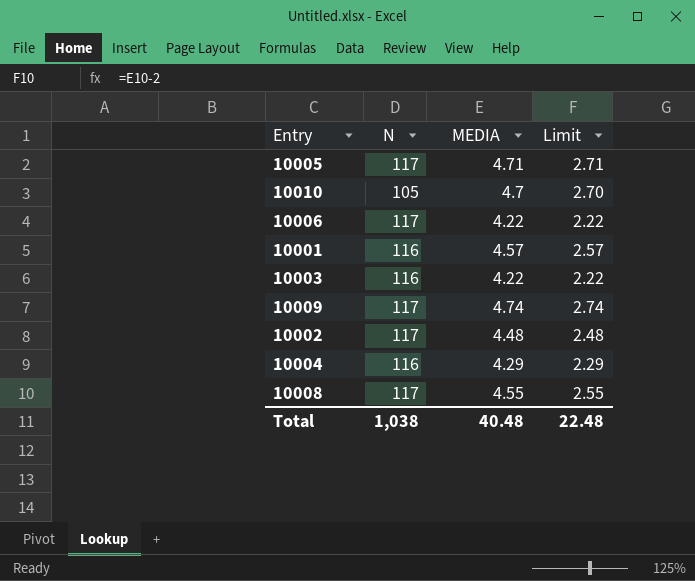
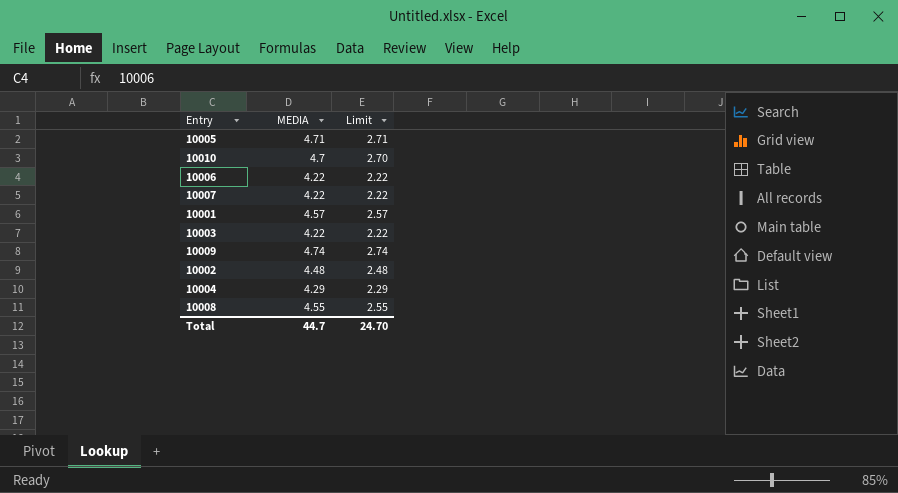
column N | position: 2 -> none
row 10007: none -> 4.22 | 2.22
Total | MEDIA: 40.48 -> 44.7
Total | Limit: 22.48 -> 24.70

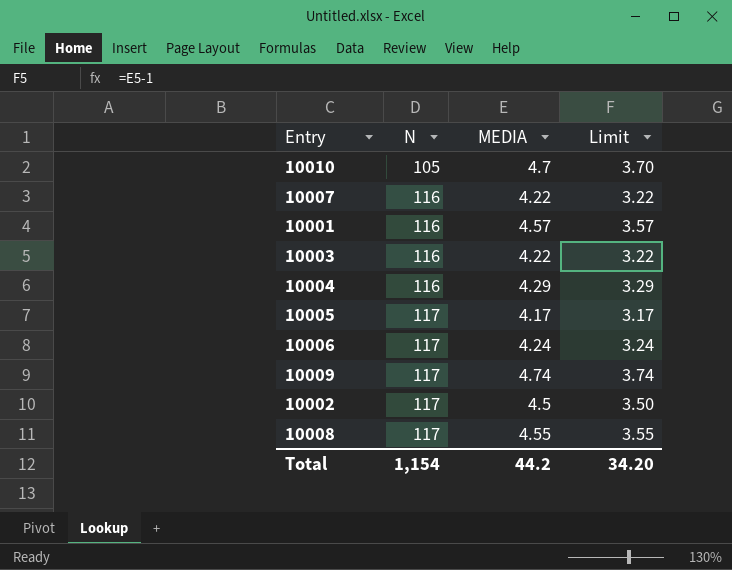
row order: none -> N ascending
column N | position: none -> 2
column Limit | formula: [MEDIA] - 2 -> [MEDIA] - 1
10005 | MEDIA: 4.71 -> 4.17
10006 | MEDIA: 4.22 -> 4.24
10002 | MEDIA: 4.48 -> 4.5
Total | MEDIA: 44.7 -> 44.2
Total | Limit: 24.70 -> 34.20

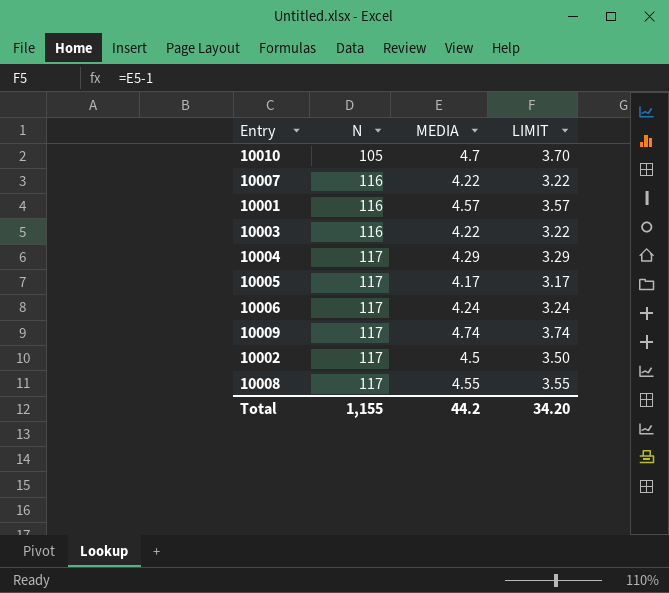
column name: Limit -> LIMIT
10004 | N: 116 -> 117
Total | N: 1,154 -> 1,155

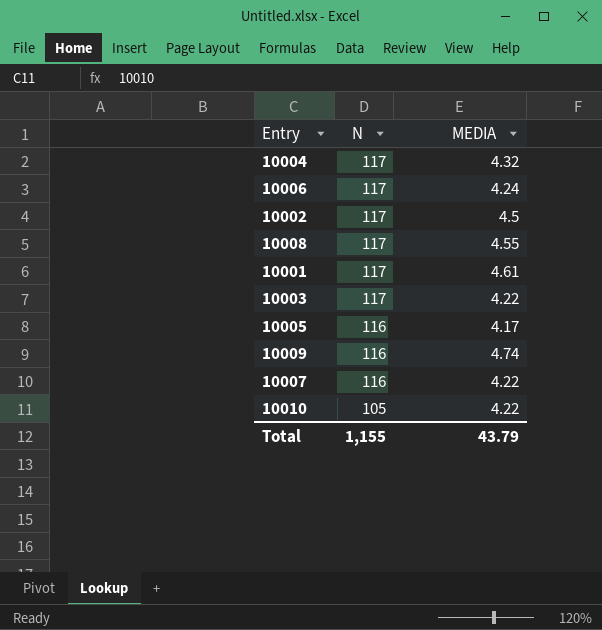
row order: N ascending -> N descending
column LIMIT | formula: [MEDIA] - 1 -> none
10004 | MEDIA: 4.29 -> 4.32
10001 | N: 116 -> 117
10001 | MEDIA: 4.57 -> 4.61
10003 | N: 116 -> 117
10005 | N: 117 -> 116
10009 | N: 117 -> 116
10010 | MEDIA: 4.7 -> 4.22
Total | MEDIA: 44.2 -> 43.79

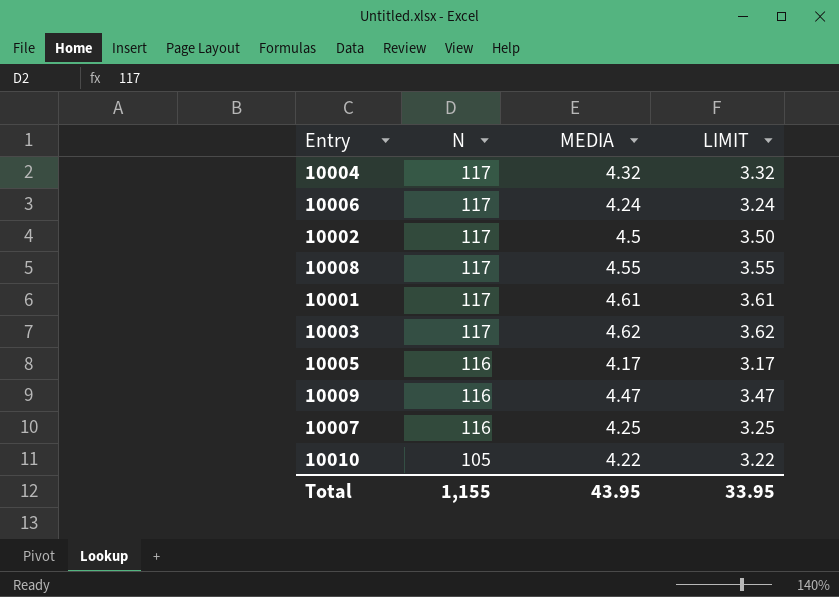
column LIMIT | formula: none -> [MEDIA] - 1
10003 | MEDIA: 4.22 -> 4.62
10009 | MEDIA: 4.74 -> 4.47
10007 | MEDIA: 4.22 -> 4.25
Total | MEDIA: 43.79 -> 43.95

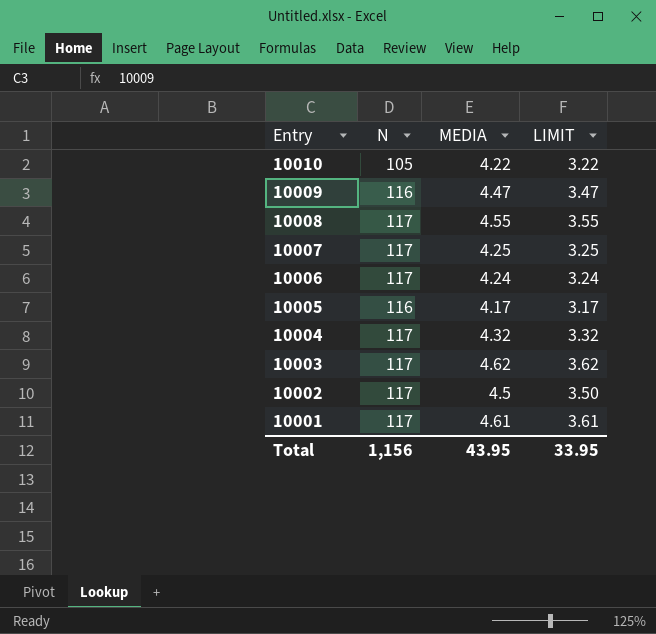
row order: N descending -> Entry descending
10007 | N: 116 -> 117
Total | N: 1,155 -> 1,156

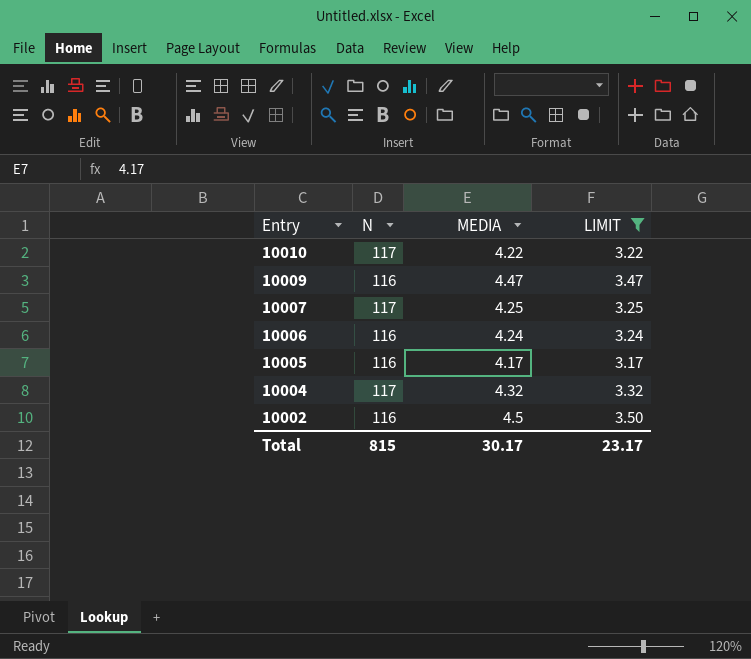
filter: none -> LIMIT <= 3.50
10010 | N: 105 -> 117
10006 | N: 117 -> 116
10002 | N: 117 -> 116
Total | N: 1,156 -> 815
Total | MEDIA: 43.95 -> 30.17
Total | LIMIT: 33.95 -> 23.17

